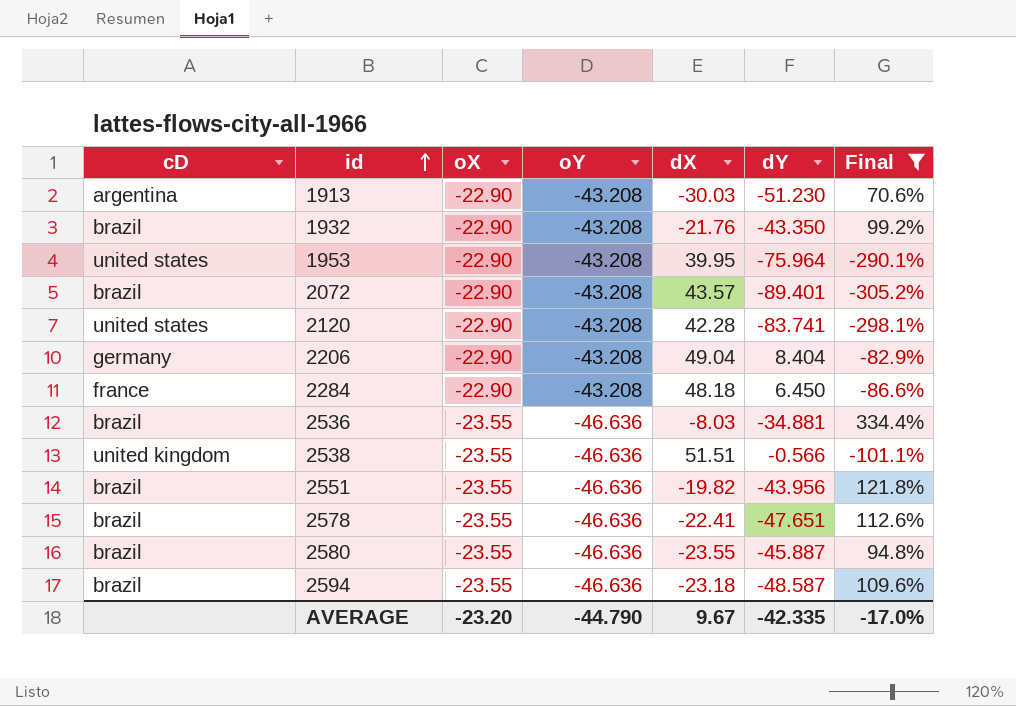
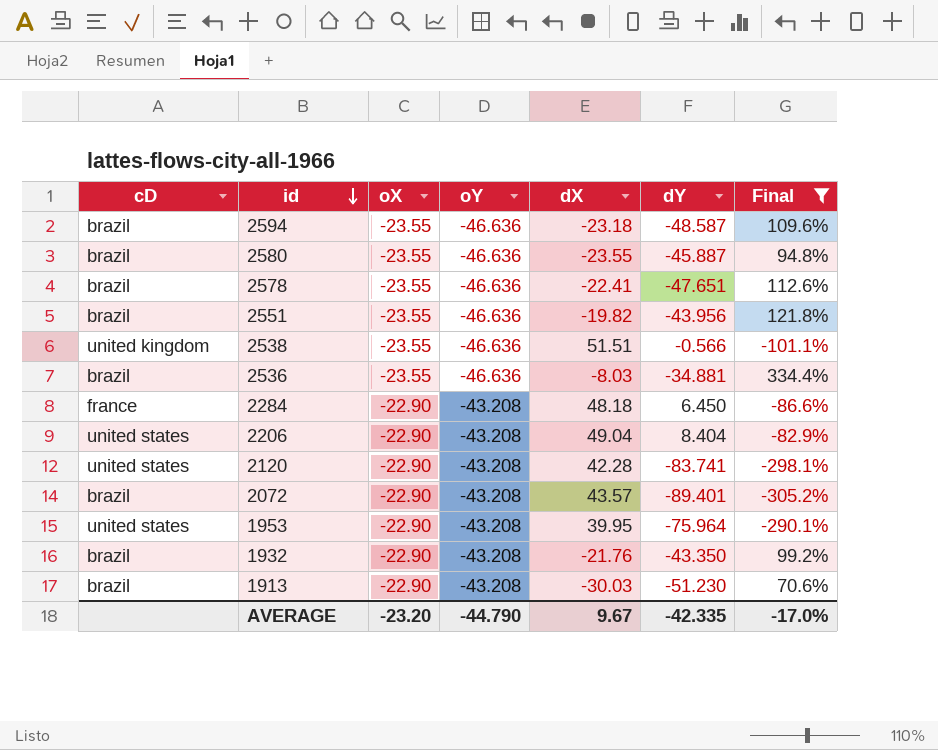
row order: id ascending -> id descending
2206 | cD: germany -> united states
1913 | cD: argentina -> brazil

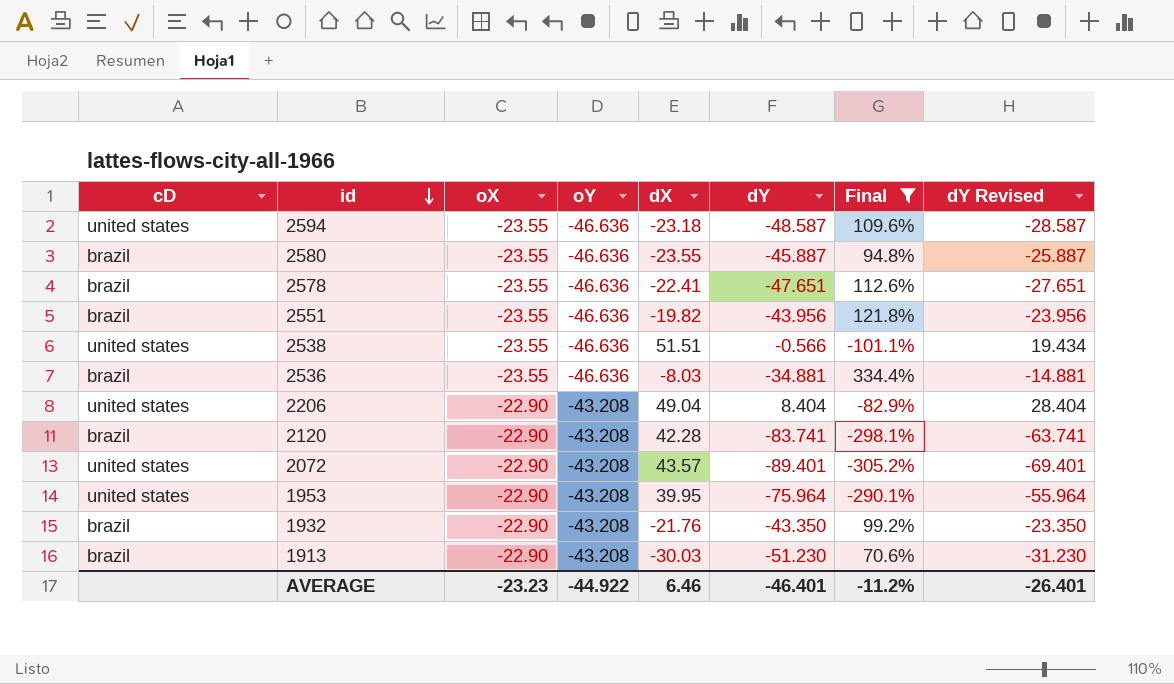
column dY Revised | formula: none -> [dY] + 20
row 2284: france | -22.90 | -43.208 | 48.18 | 6.450 | -86.6% -> none
2594 | cD: brazil -> united states
2538 | cD: united kingdom -> united states
2120 | cD: united states -> brazil
2072 | cD: brazil -> united states
AVERAGE | oX: -23.20 -> -23.23
AVERAGE | oY: -44.790 -> -44.922
AVERAGE | dX: 9.67 -> 6.46
AVERAGE | dY: -42.335 -> -46.401
AVERAGE | Final: -17.0% -> -11.2%

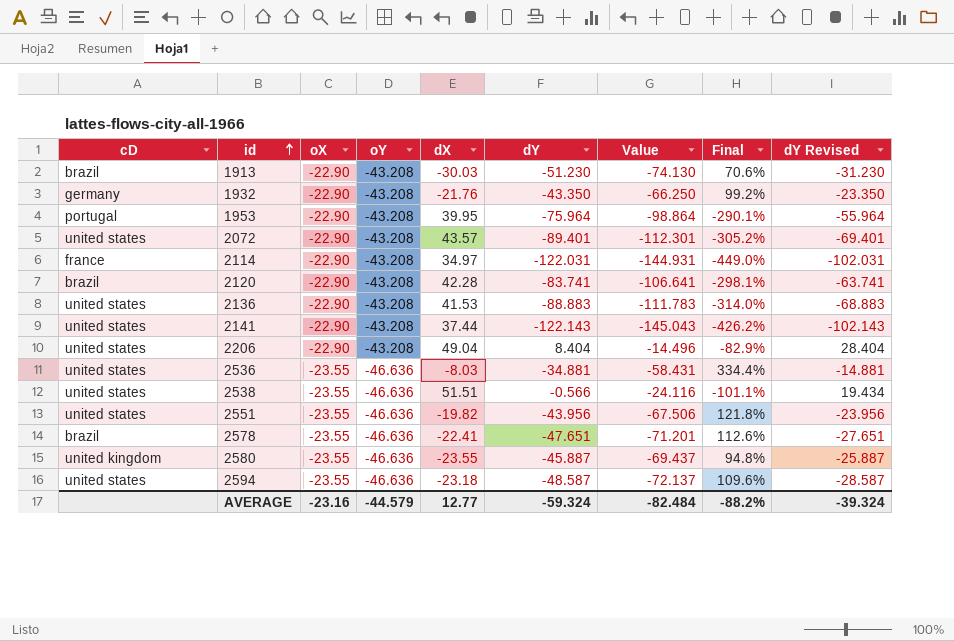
filter: Final >= -305.2% -> none
row order: id descending -> id ascending
column Value | formula: none -> [oX] + [dY]
1932 | cD: brazil -> germany
1953 | cD: united states -> portugal
2536 | cD: brazil -> united states
2551 | cD: brazil -> united states
2580 | cD: brazil -> united kingdom
AVERAGE | oX: -23.23 -> -23.16
AVERAGE | oY: -44.922 -> -44.579
AVERAGE | dX: 6.46 -> 12.77
AVERAGE | dY: -46.401 -> -59.324
AVERAGE | Final: -11.2% -> -88.2%
AVERAGE | dY Revised: -26.401 -> -39.324

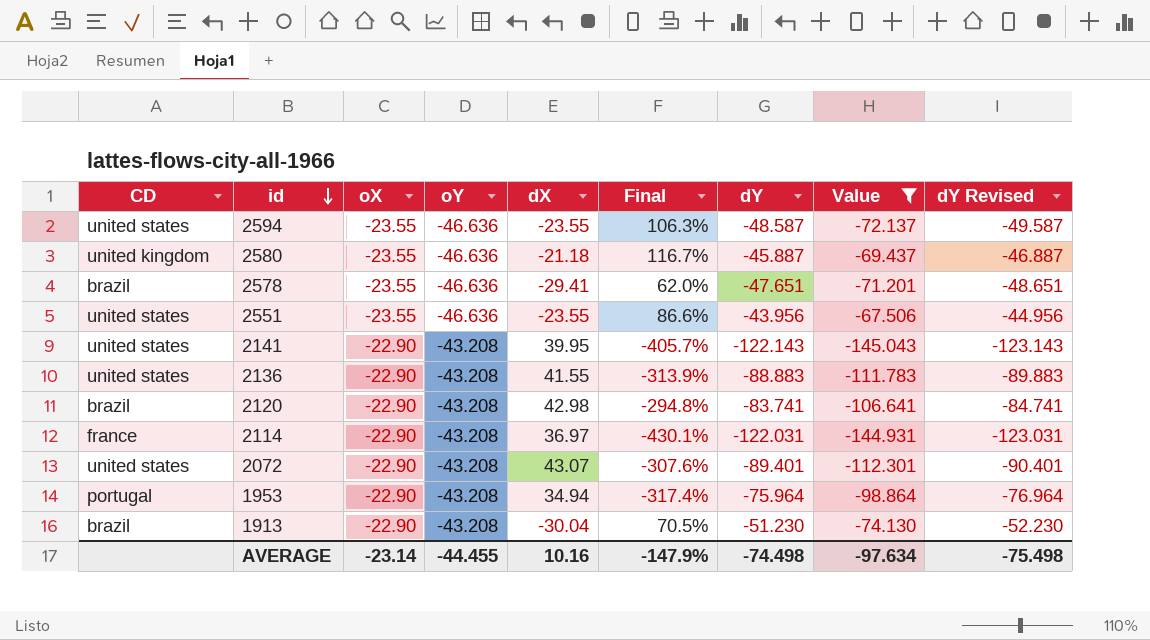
filter: none -> Value <= -67.506
row order: id ascending -> id descending
column name: cD -> CD
column Final | position: 8 -> 6
column dY Revised | formula: [dY] + 20 -> [dY] - 1
2594 | dX: -23.18 -> -23.55
2594 | Final: 109.6% -> 106.3%
2580 | dX: -23.55 -> -21.18
2580 | Final: 94.8% -> 116.7%
2578 | dX: -22.41 -> -29.41
2578 | Final: 112.6% -> 62.0%
2551 | dX: -19.82 -> -23.55
2551 | Final: 121.8% -> 86.6%
2141 | dX: 37.44 -> 39.95
2141 | Final: -426.2% -> -405.7%
2136 | dX: 41.53 -> 41.55
2136 | Final: -314.0% -> -313.9%
2120 | dX: 42.28 -> 42.98
2120 | Final: -298.1% -> -294.8%
2114 | dX: 34.97 -> 36.97
2114 | Final: -449.0% -> -430.1%
2072 | dX: 43.57 -> 43.07
2072 | Final: -305.2% -> -307.6%
1953 | dX: 39.95 -> 34.94
1953 | Final: -290.1% -> -317.4%
1913 | dX: -30.03 -> -30.04
1913 | Final: 70.6% -> 70.5%
AVERAGE | oX: -23.16 -> -23.14
AVERAGE | oY: -44.579 -> -44.455
AVERAGE | dX: 12.77 -> 10.16
AVERAGE | Final: -88.2% -> -147.9%
AVERAGE | dY: -59.324 -> -74.498
AVERAGE | Value: -82.484 -> -97.634
AVERAGE | dY Revised: -39.324 -> -75.498

